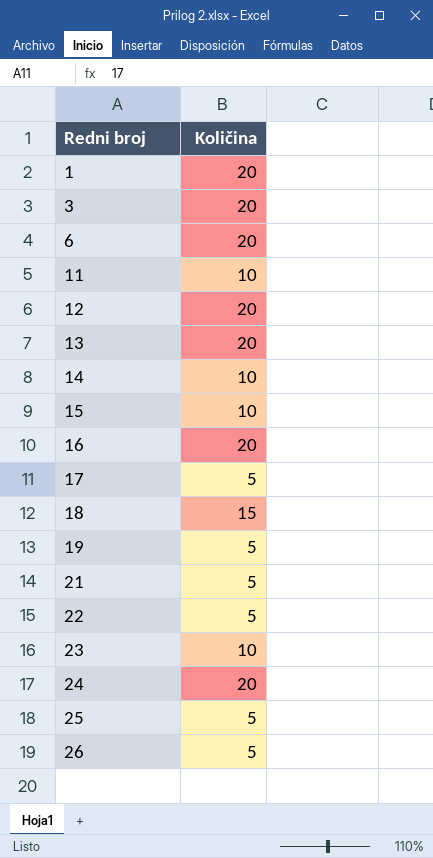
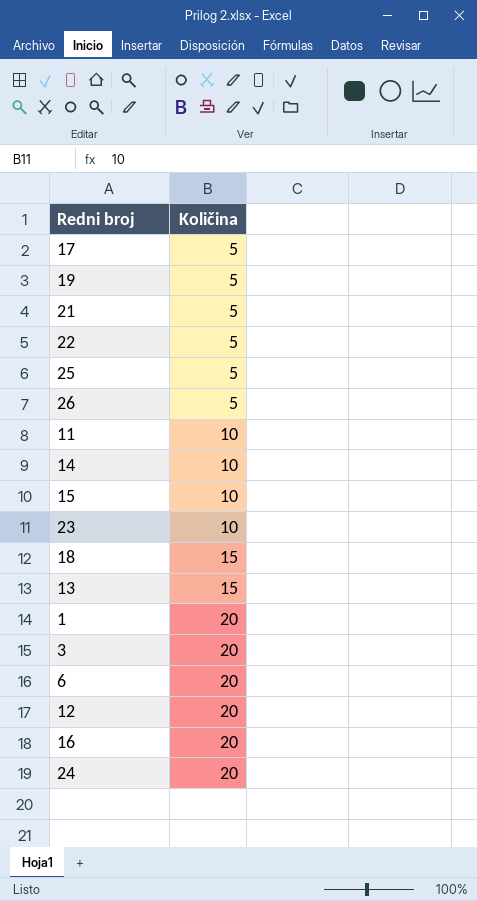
row order: Redni broj ascending -> Količina ascending
13 | Količina: 20 -> 15

